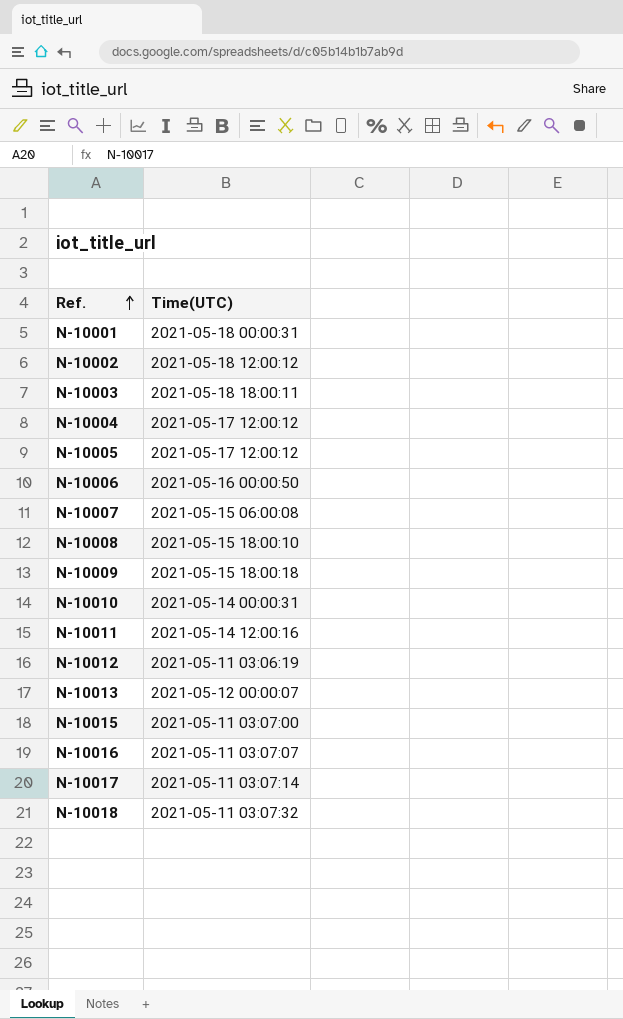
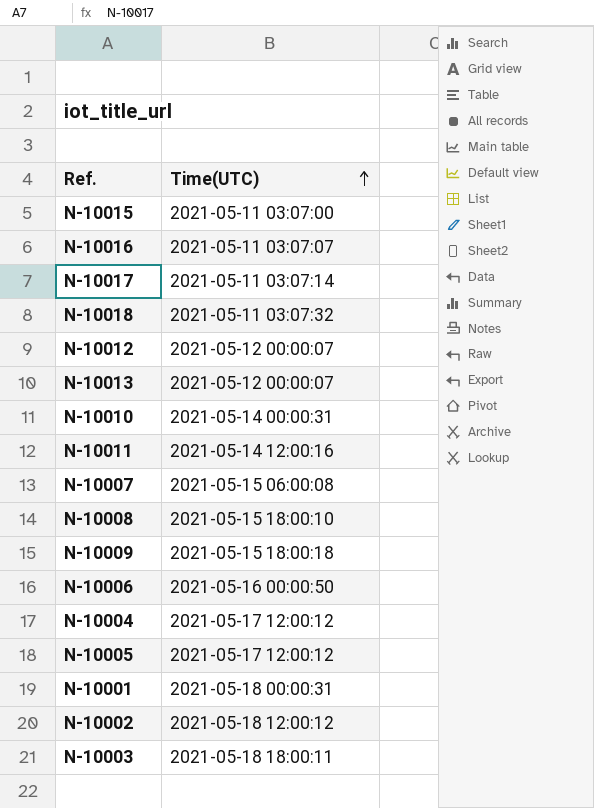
row order: Ref. ascending -> Time(UTC) ascending
N-10012 | Time(UTC): 2021-05-11 03:06:19 -> 2021-05-12 00:00:07

